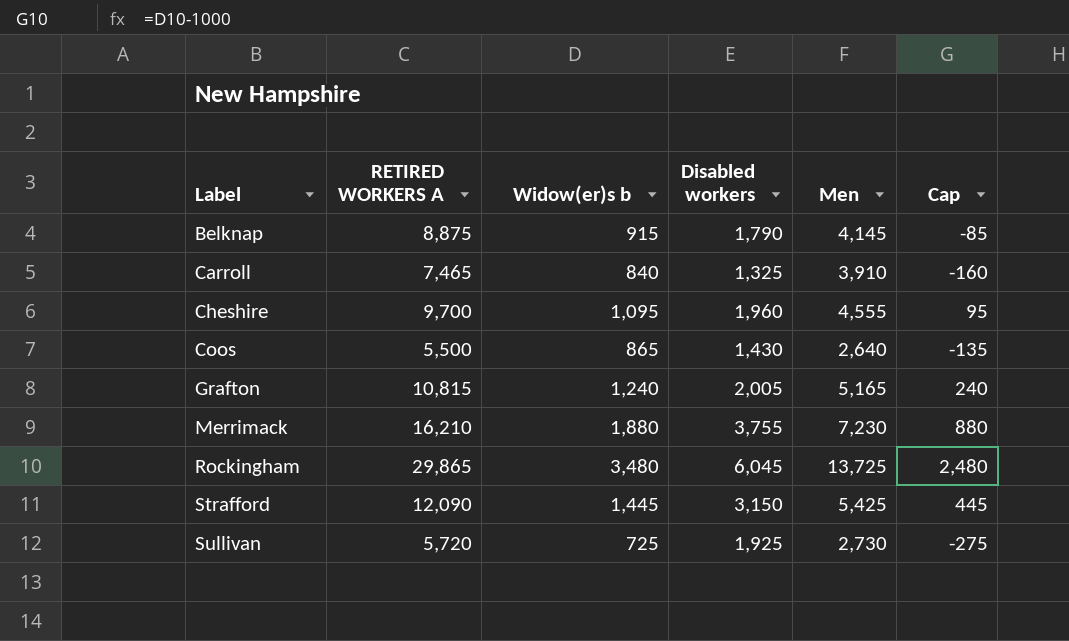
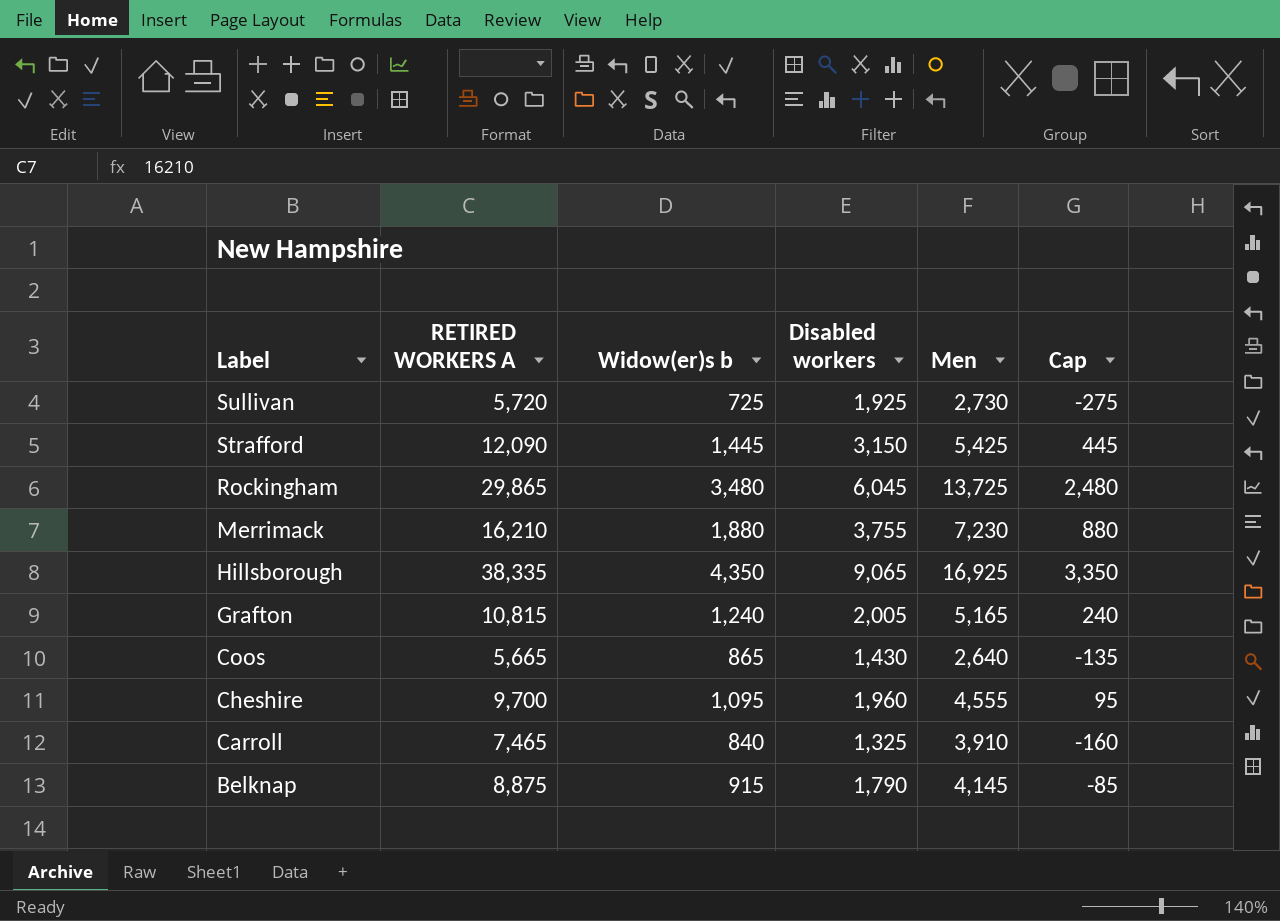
row order: Label ascending -> Label descending
row Hillsborough: none -> 38,335 | 4,350 | 9,065 | 16,925 | 3,350
Coos | RETIRED WORKERS A: 5,500 -> 5,665

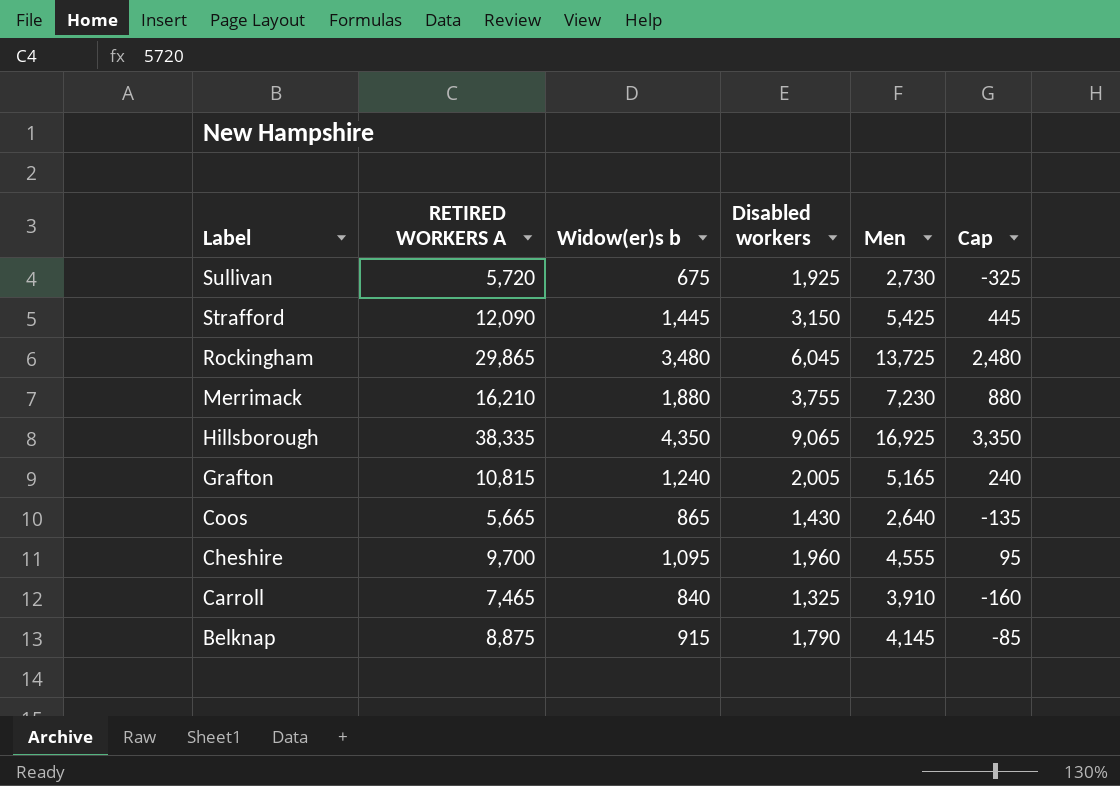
Sullivan | Widow(er)s b: 725 -> 675
Sullivan | Cap: -275 -> -325

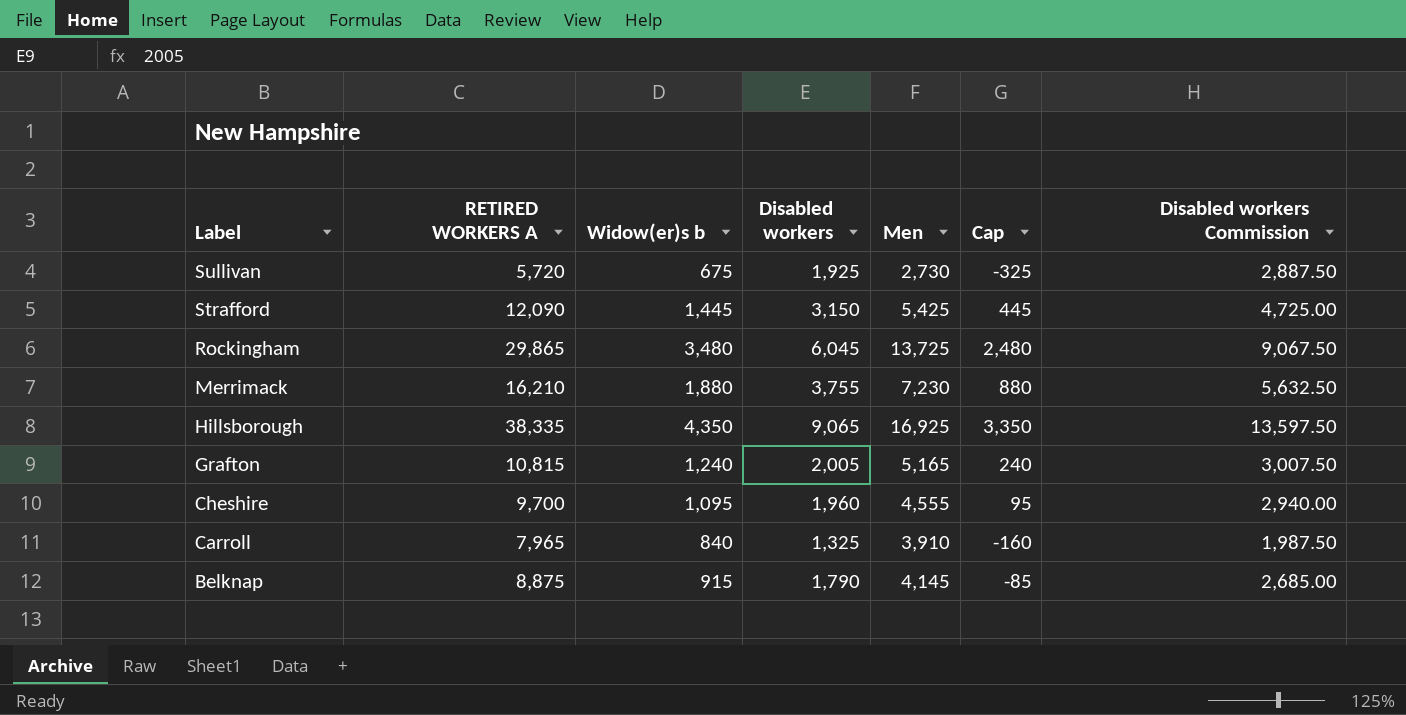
column Disabled workers Commission | formula: none -> [Disabled workers] * 1.5
row Coos: 5,665 | 865 | 1,430 | 2,640 | -135 -> none
Carroll | RETIRED WORKERS A: 7,465 -> 7,965

